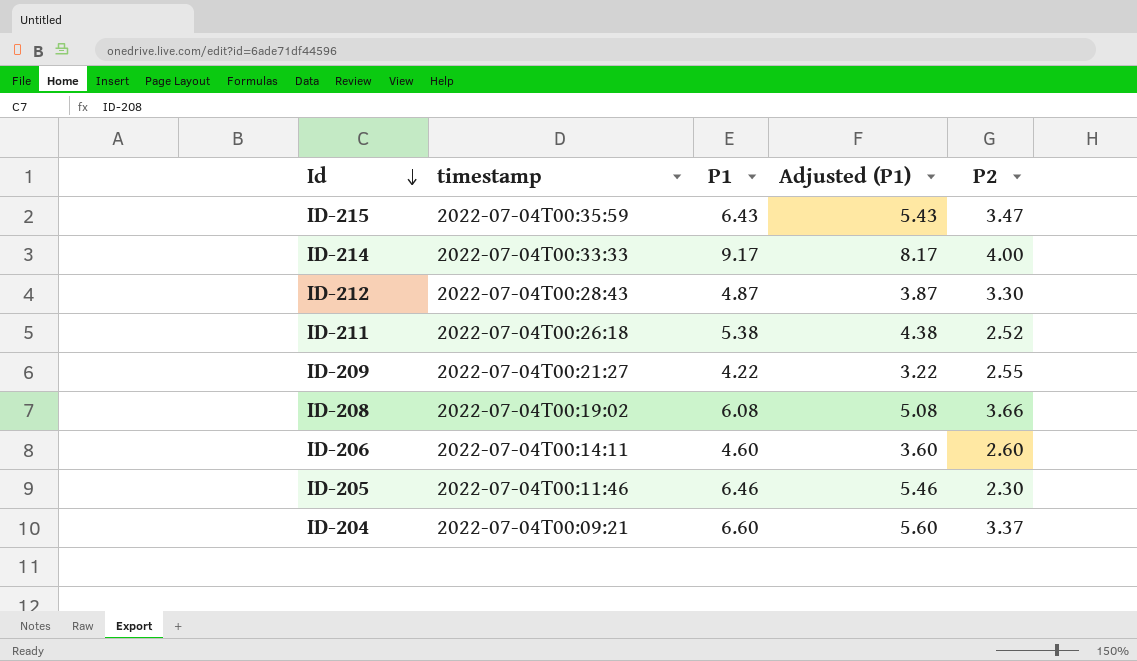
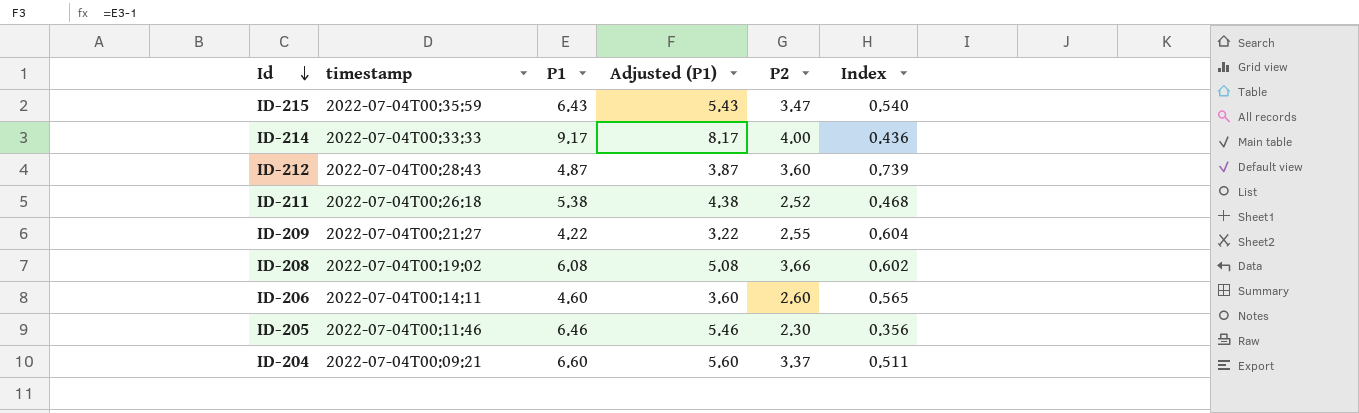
column Index | formula: none -> [P2] / [P1]
ID-212 | P2: 3.30 -> 3.60

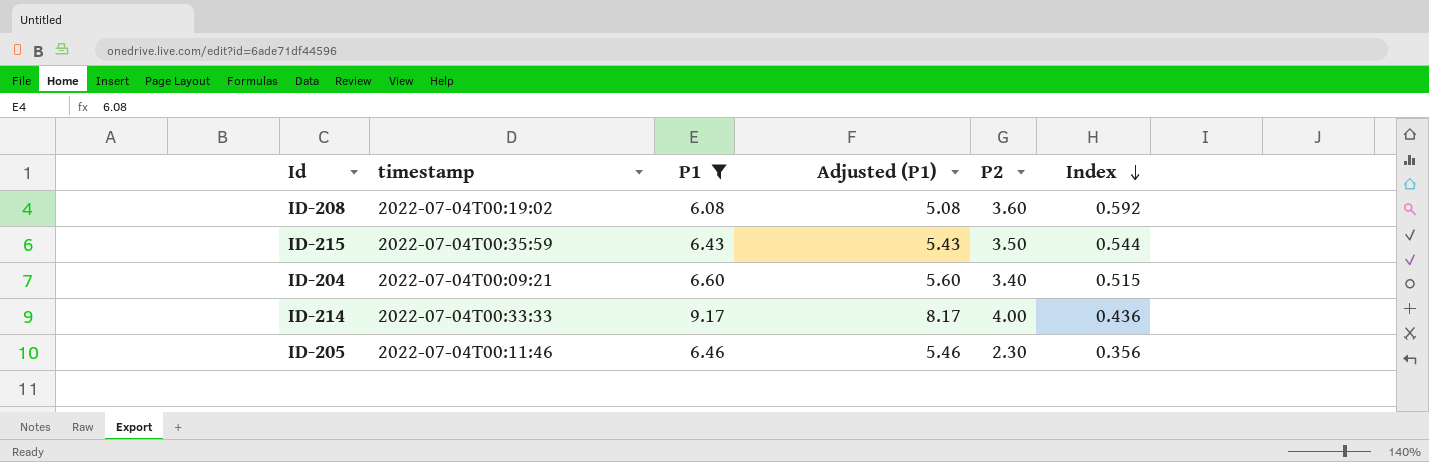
filter: none -> P1 >= 6.08
row order: Id descending -> Index descending
ID-208 | P2: 3.66 -> 3.60
ID-208 | Index: 0.602 -> 0.592
ID-215 | P2: 3.47 -> 3.50
ID-215 | Index: 0.540 -> 0.544
ID-204 | P2: 3.37 -> 3.40
ID-204 | Index: 0.511 -> 0.515

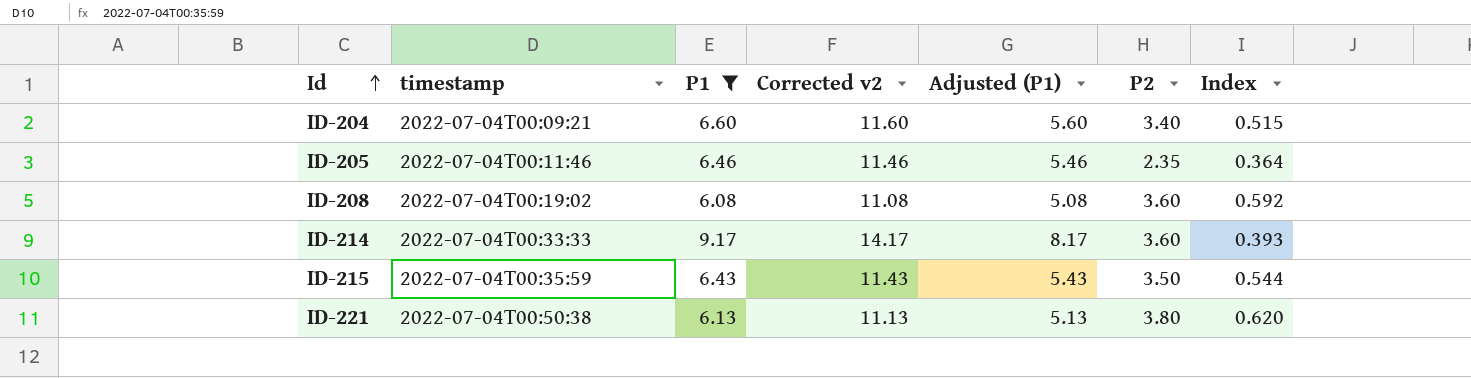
row order: Index descending -> Id ascending
column Corrected v2 | formula: none -> [P1] + 5
ID-205 | P2: 2.30 -> 2.35
ID-205 | Index: 0.356 -> 0.364
ID-214 | P2: 4.00 -> 3.60
ID-214 | Index: 0.436 -> 0.393
row ID-221: none -> 2022-07-04T00:50:38 | 6.13 | 11.13 | 5.13 | 3.80 | 0.620

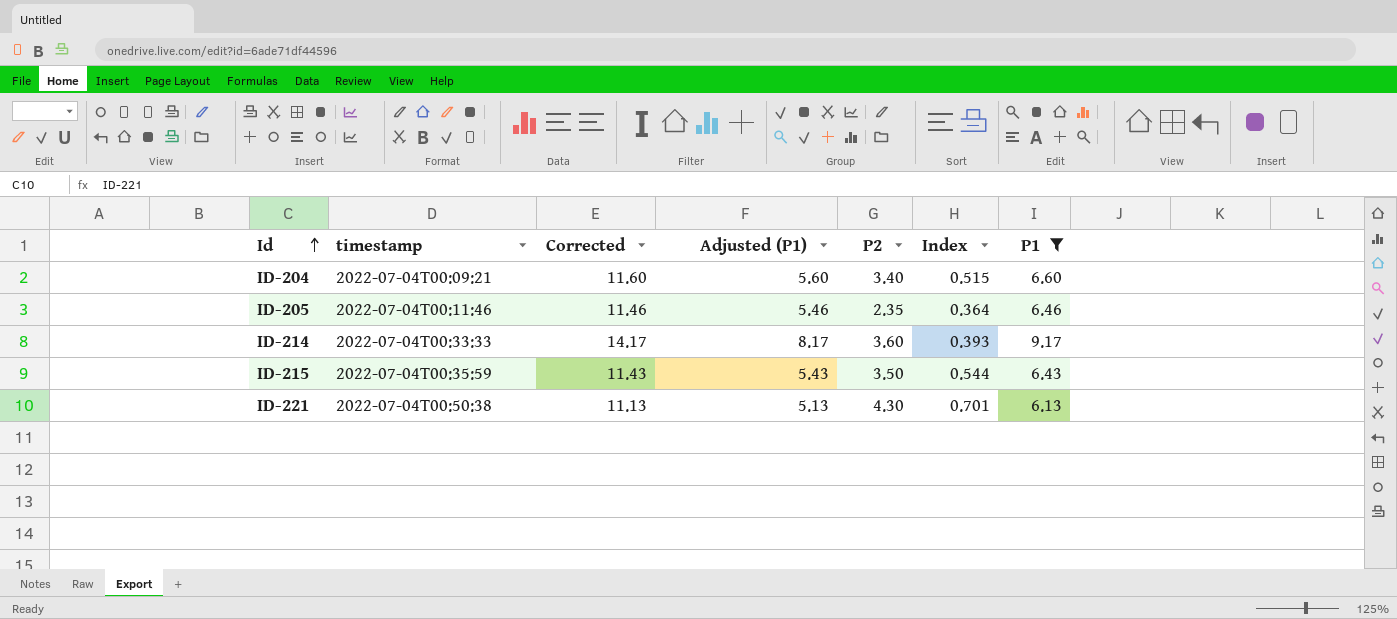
column name: Corrected v2 -> Corrected
column P1 | position: 3 -> 7
row ID-208: 2022-07-04T00:19:02 | 6.08 | 11.08 | 5.08 | 3.60 | 0.592 -> none
ID-221 | P2: 3.80 -> 4.30
ID-221 | Index: 0.620 -> 0.701

